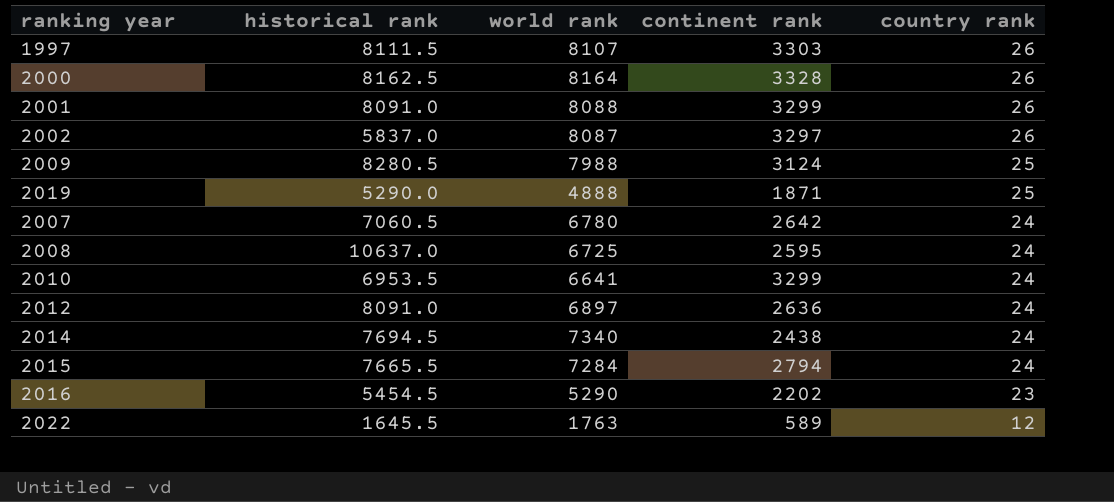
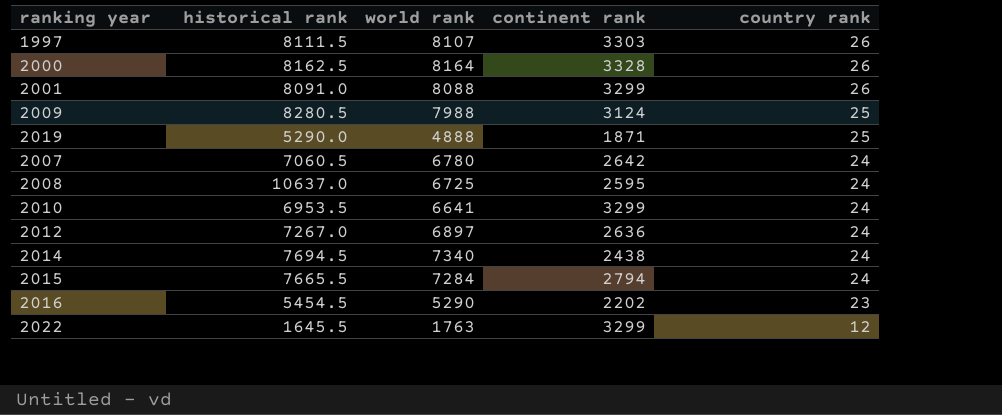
row 2002: 5837.0 | 8087 | 3297 | 26 -> none
2012 | historical rank: 8091.0 -> 7267.0
2022 | continent rank: 589 -> 3299

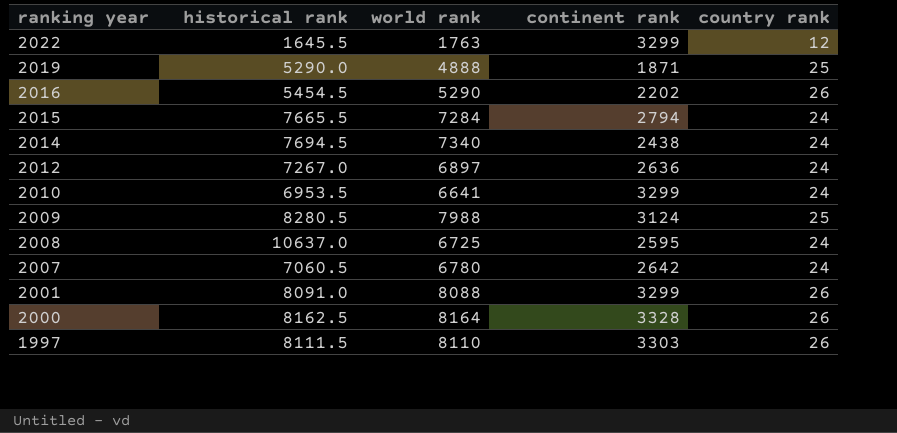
row order: country rank descending -> ranking year descending
2016 | country rank: 23 -> 26
1997 | world rank: 8107 -> 8110

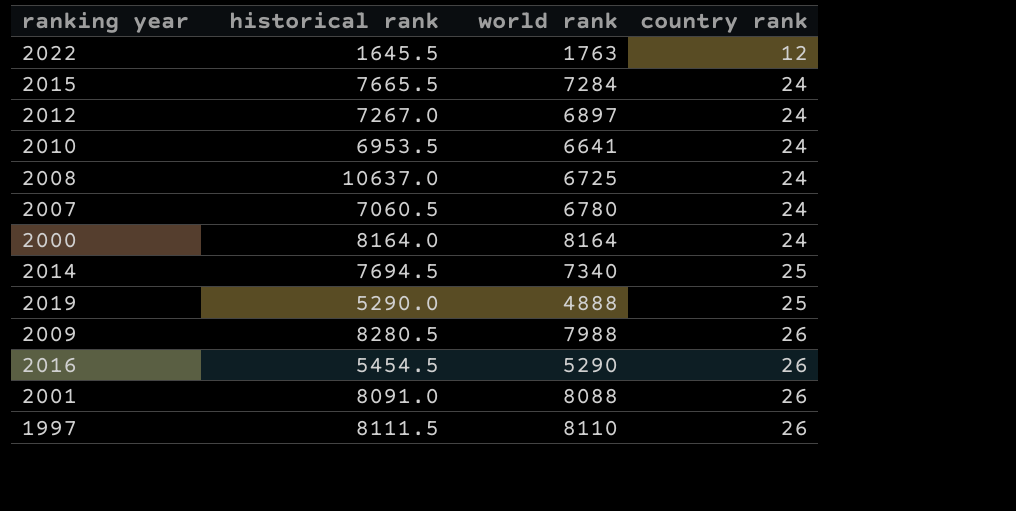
row order: ranking year descending -> country rank ascending
column continent rank | position: 4 -> none
2000 | historical rank: 8162.5 -> 8164.0
2000 | country rank: 26 -> 24
2014 | country rank: 24 -> 25
2009 | country rank: 25 -> 26

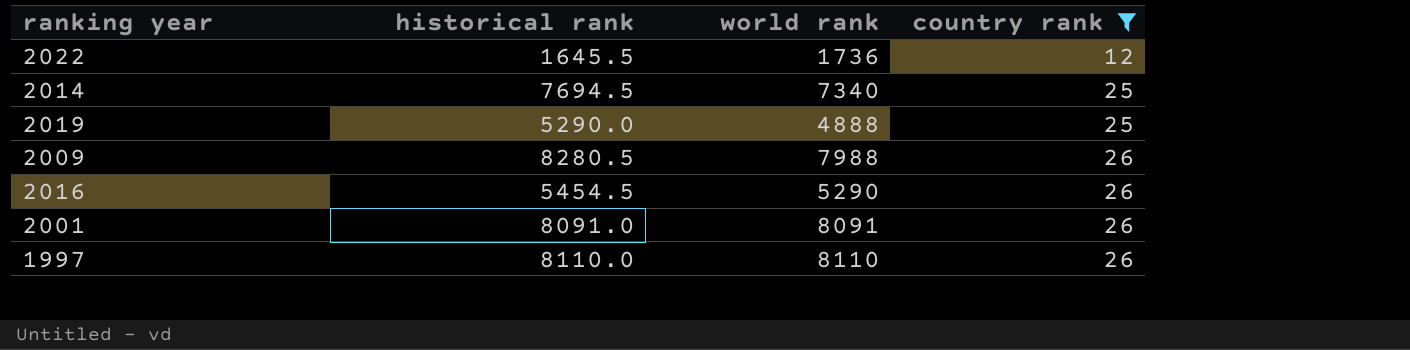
filter: none -> country rank != 24
2022 | world rank: 1763 -> 1736
2001 | world rank: 8088 -> 8091
1997 | historical rank: 8111.5 -> 8110.0

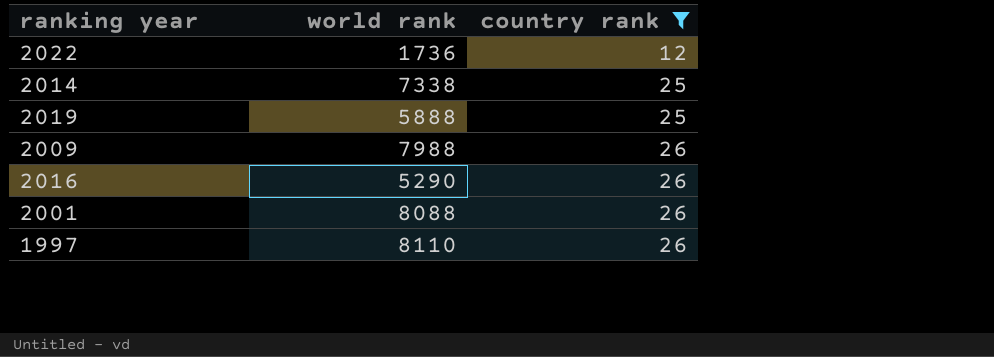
column historical rank | position: 2 -> none
2014 | world rank: 7340 -> 7338
2019 | world rank: 4888 -> 5888
2001 | world rank: 8091 -> 8088

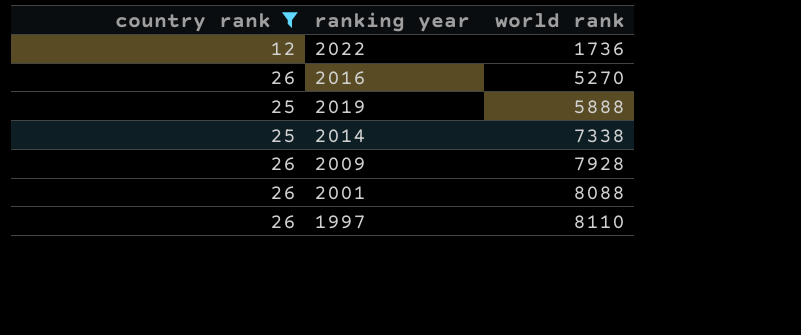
row order: country rank ascending -> world rank ascending
column country rank | position: 3 -> 1
2016 | world rank: 5290 -> 5270
2009 | world rank: 7988 -> 7928

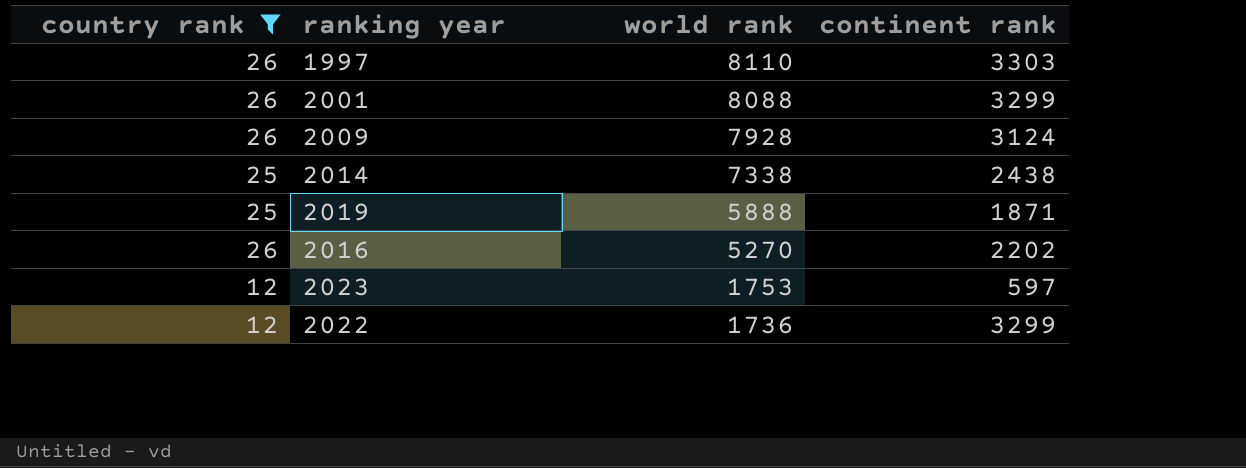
row order: world rank ascending -> world rank descending
column continent rank | position: none -> 4
row 2023: none -> 12 | 1753 | 597

